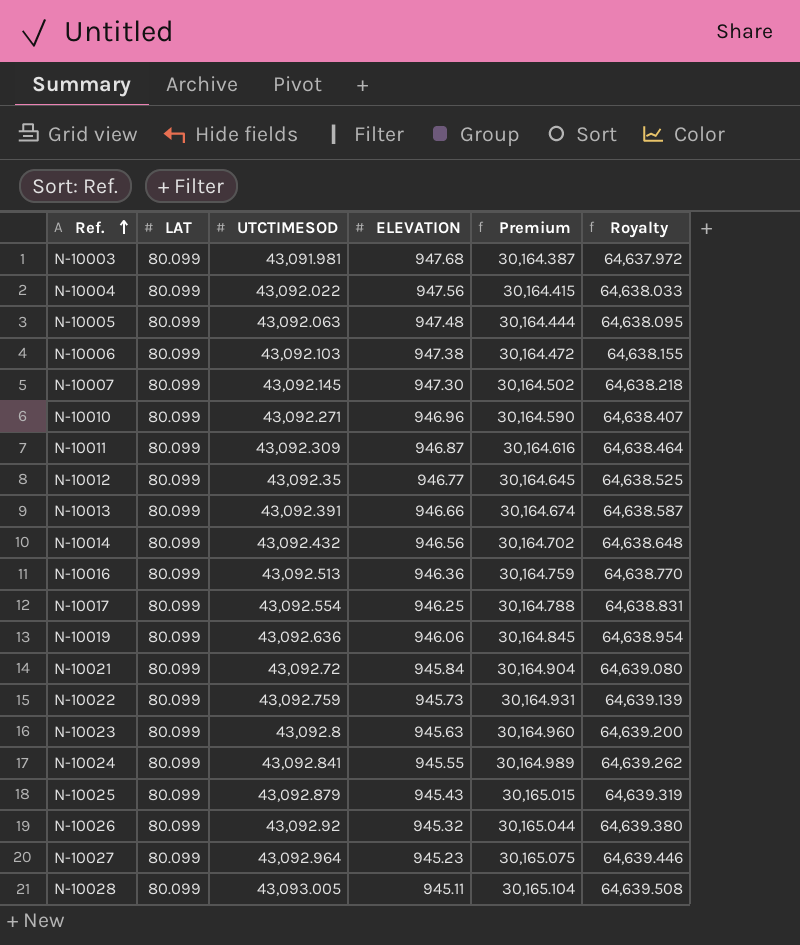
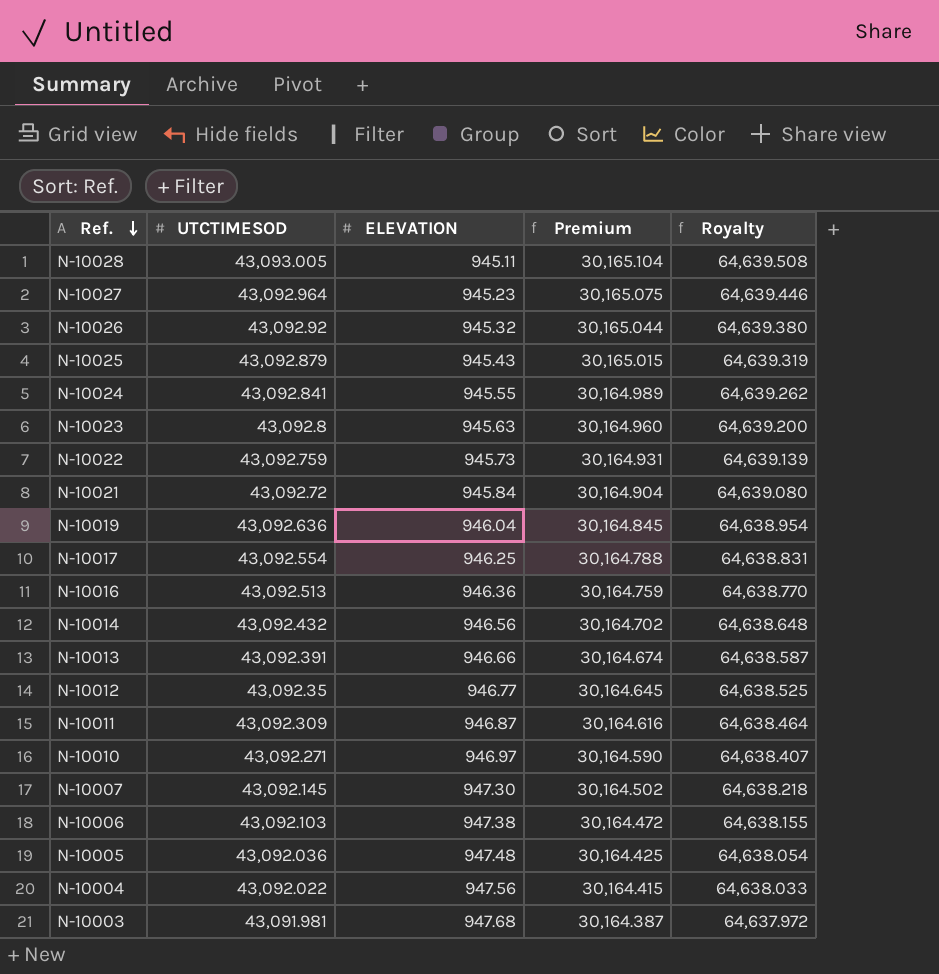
row order: Ref. ascending -> Ref. descending
column LAT | position: 2 -> none
N-10019 | ELEVATION: 946.06 -> 946.04
N-10010 | ELEVATION: 946.96 -> 946.97
N-10005 | UTCTIMESOD: 43,092.063 -> 43,092.036
N-10005 | Premium: 30,164.444 -> 30,164.425
N-10005 | Royalty: 64,638.095 -> 64,638.054

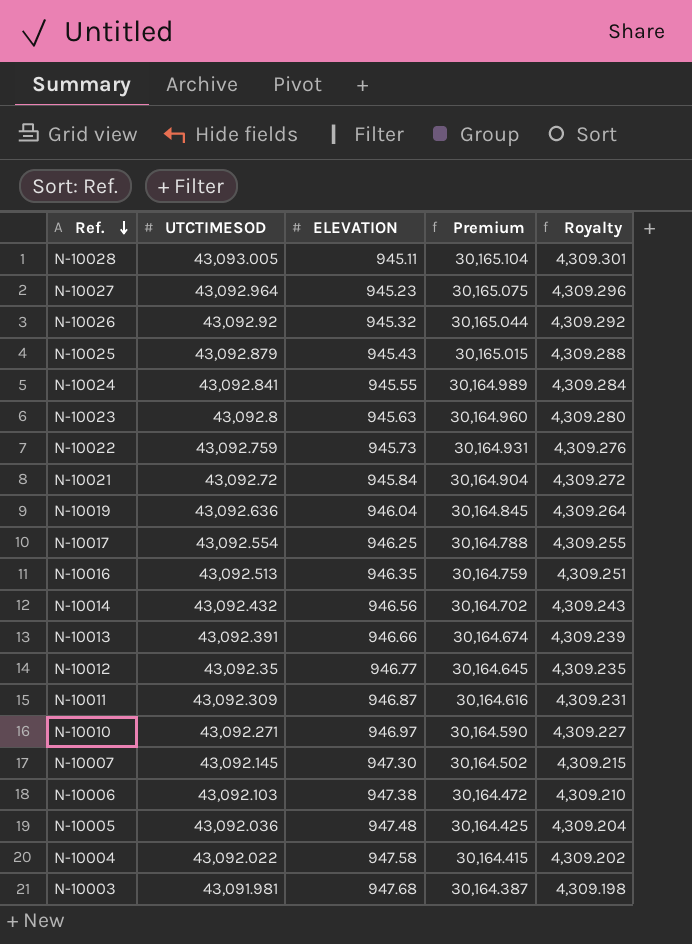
column Royalty | formula: [UTCTIMESOD] * 1.5 -> [UTCTIMESOD] * 0.1
N-10016 | ELEVATION: 946.36 -> 946.35
N-10004 | ELEVATION: 947.56 -> 947.58

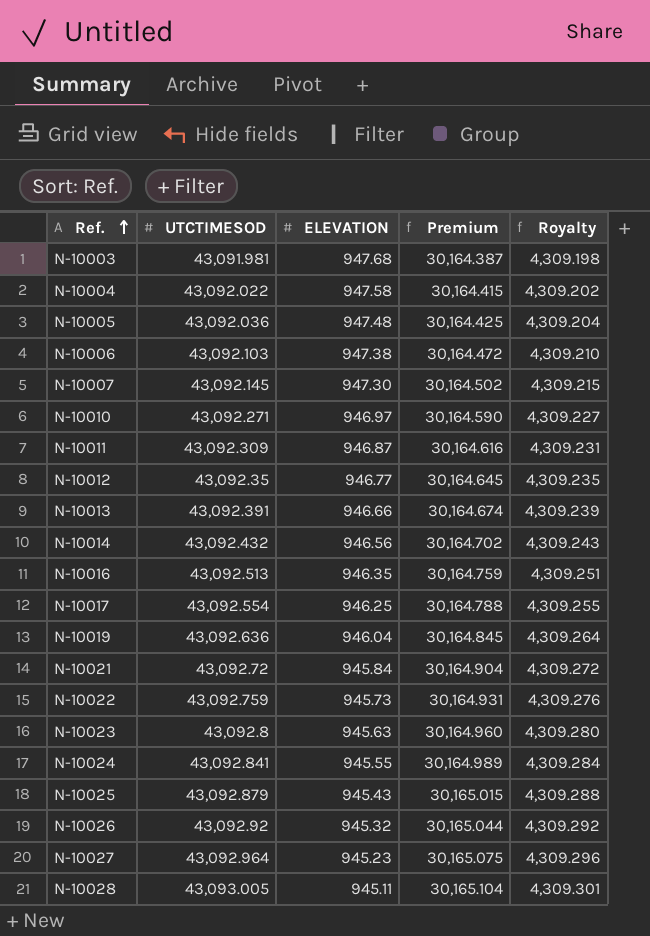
row order: Ref. descending -> Ref. ascending

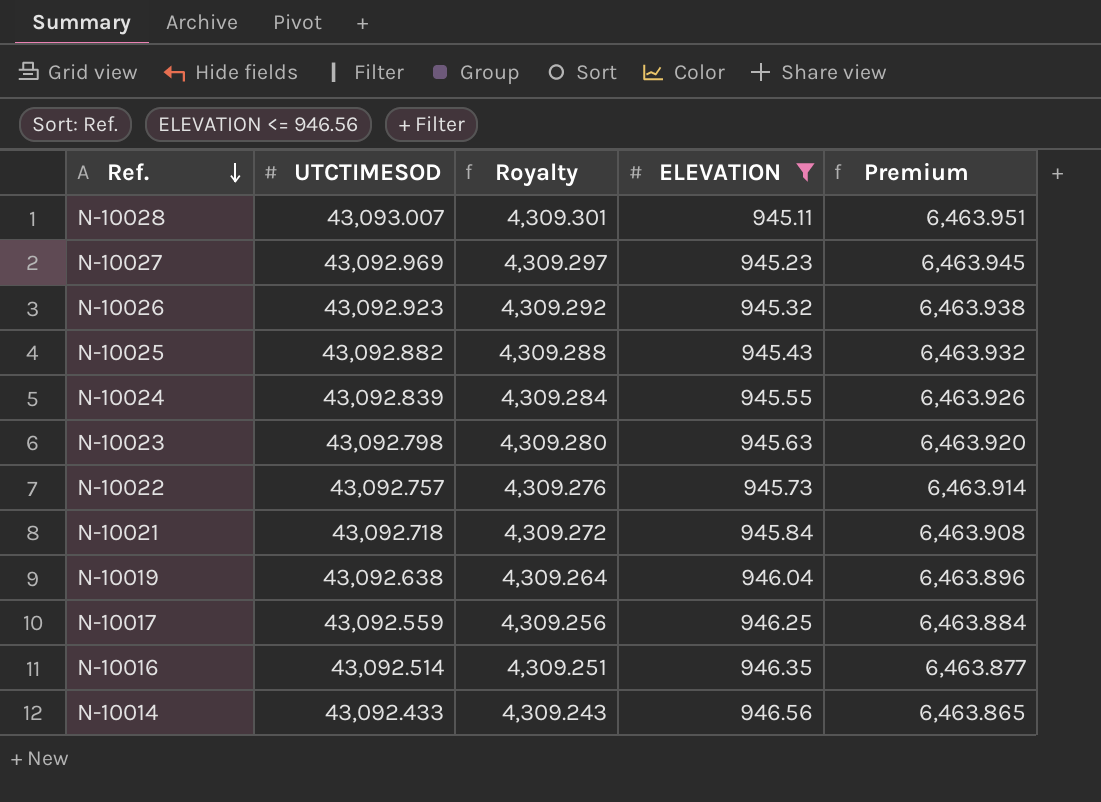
filter: none -> ELEVATION <= 946.56
row order: Ref. ascending -> Ref. descending
column Royalty | position: 5 -> 3
column Premium | formula: [UTCTIMESOD] * 0.7 -> [UTCTIMESOD] * 0.15
N-10028 | UTCTIMESOD: 43,093.005 -> 43,093.007
N-10027 | UTCTIMESOD: 43,092.964 -> 43,092.969
N-10027 | Royalty: 4,309.296 -> 4,309.297
N-10026 | UTCTIMESOD: 43,092.92 -> 43,092.923
N-10025 | UTCTIMESOD: 43,092.879 -> 43,092.882
N-10024 | UTCTIMESOD: 43,092.841 -> 43,092.839
N-10023 | UTCTIMESOD: 43,092.8 -> 43,092.798
N-10022 | UTCTIMESOD: 43,092.759 -> 43,092.757
N-10021 | UTCTIMESOD: 43,092.72 -> 43,092.718
N-10019 | UTCTIMESOD: 43,092.636 -> 43,092.638
N-10017 | UTCTIMESOD: 43,092.554 -> 43,092.559
N-10017 | Royalty: 4,309.255 -> 4,309.256
N-10016 | UTCTIMESOD: 43,092.513 -> 43,092.514
N-10014 | UTCTIMESOD: 43,092.432 -> 43,092.433

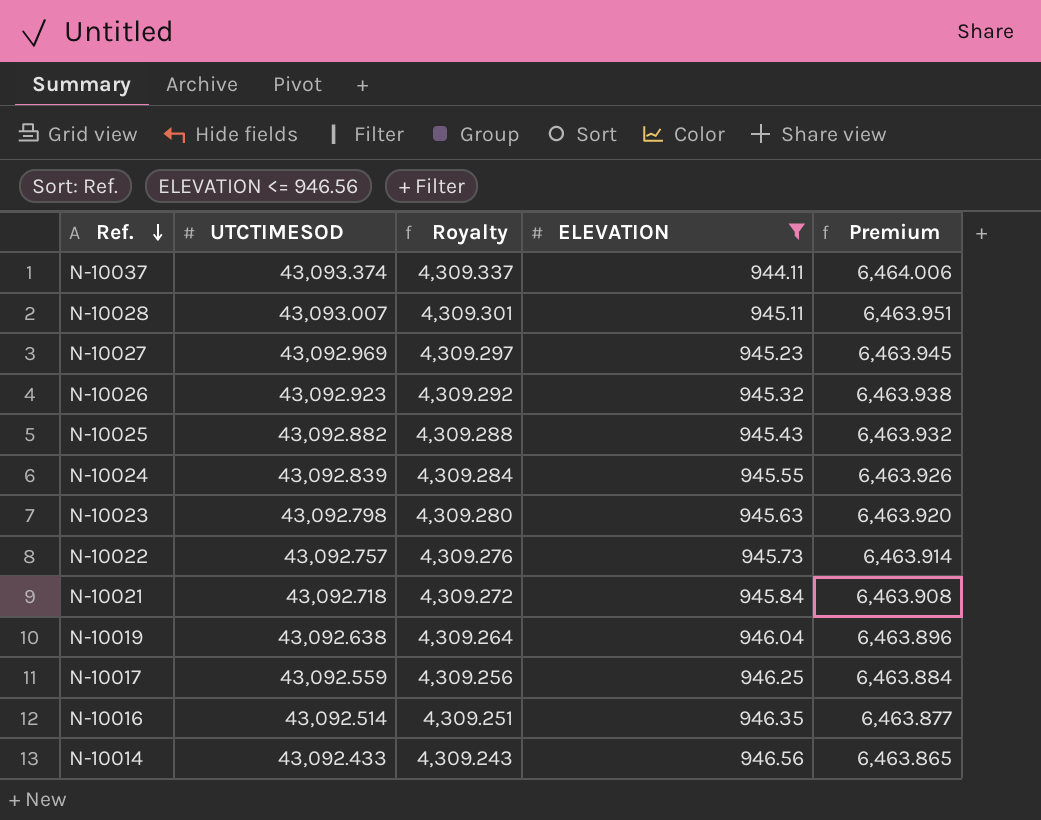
row N-10037: none -> 43,093.374 | 4,309.337 | 944.11 | 6,464.006

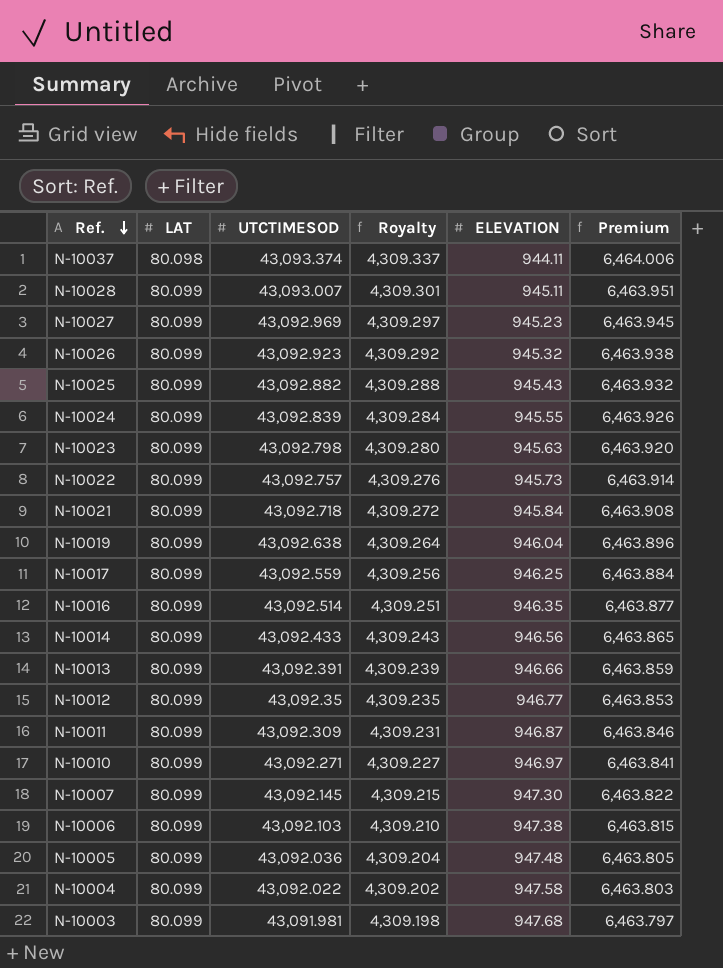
filter: ELEVATION <= 946.56 -> none
column LAT | position: none -> 2

